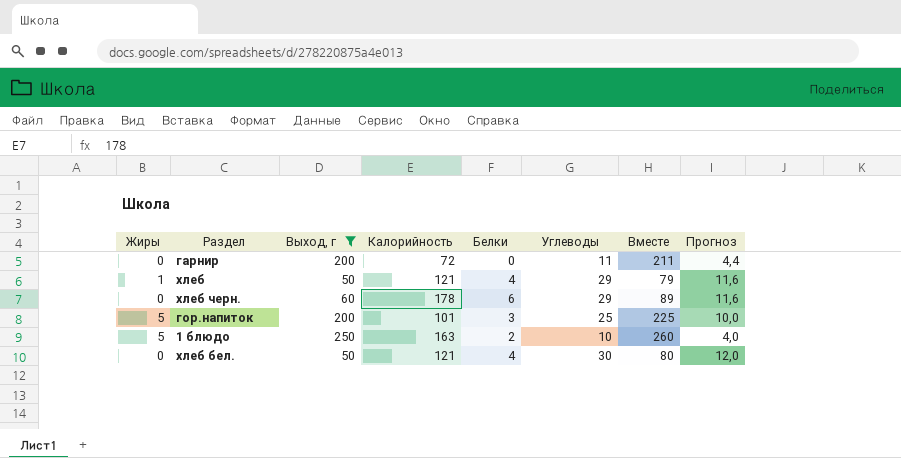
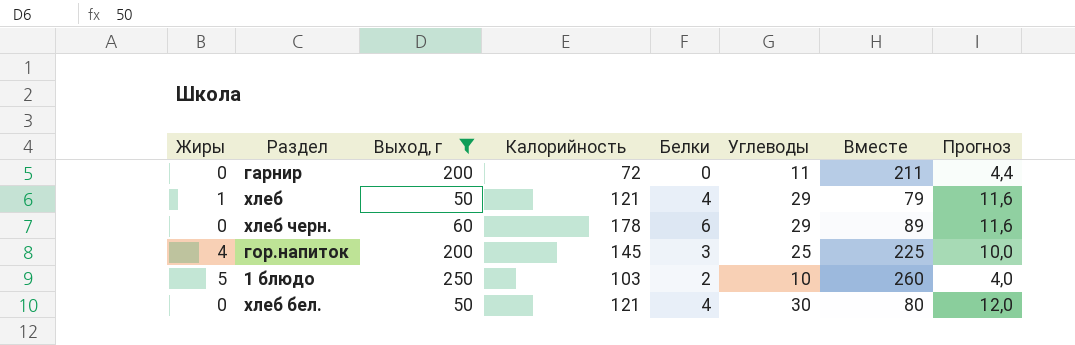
гор.напиток | Жиры: 5 -> 4
гор.напиток | Калорийность: 101 -> 145
1 блюдо | Калорийность: 163 -> 103

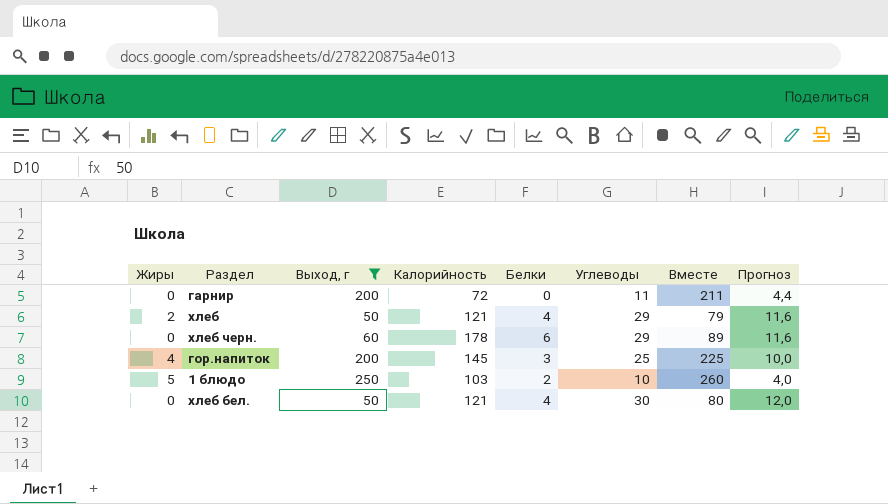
хлеб | Жиры: 1 -> 2

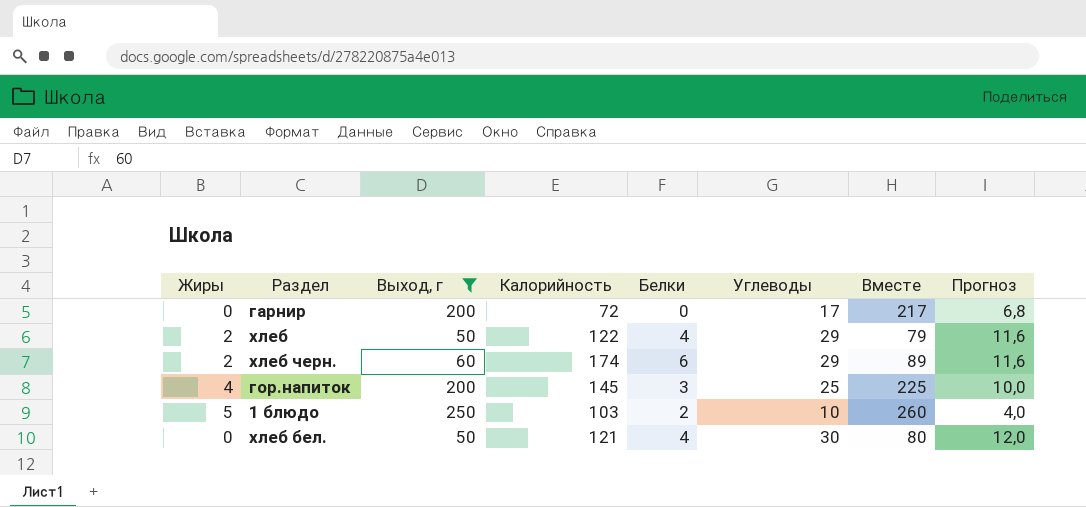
гарнир | Углеводы: 11 -> 17
гарнир | Вместе: 211 -> 217
гарнир | Прогноз: 4,4 -> 6,8
хлеб | Калорийность: 121 -> 122
хлеб черн. | Жиры: 0 -> 2
хлеб черн. | Калорийность: 178 -> 174

